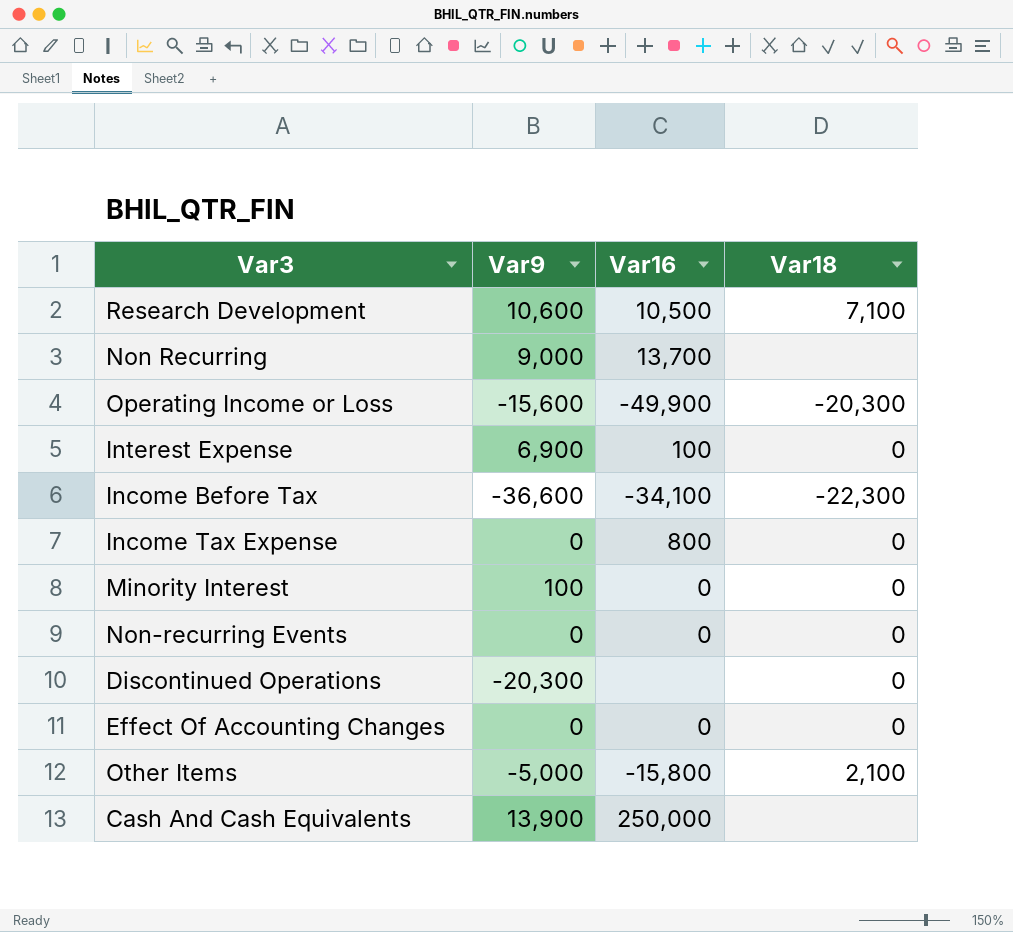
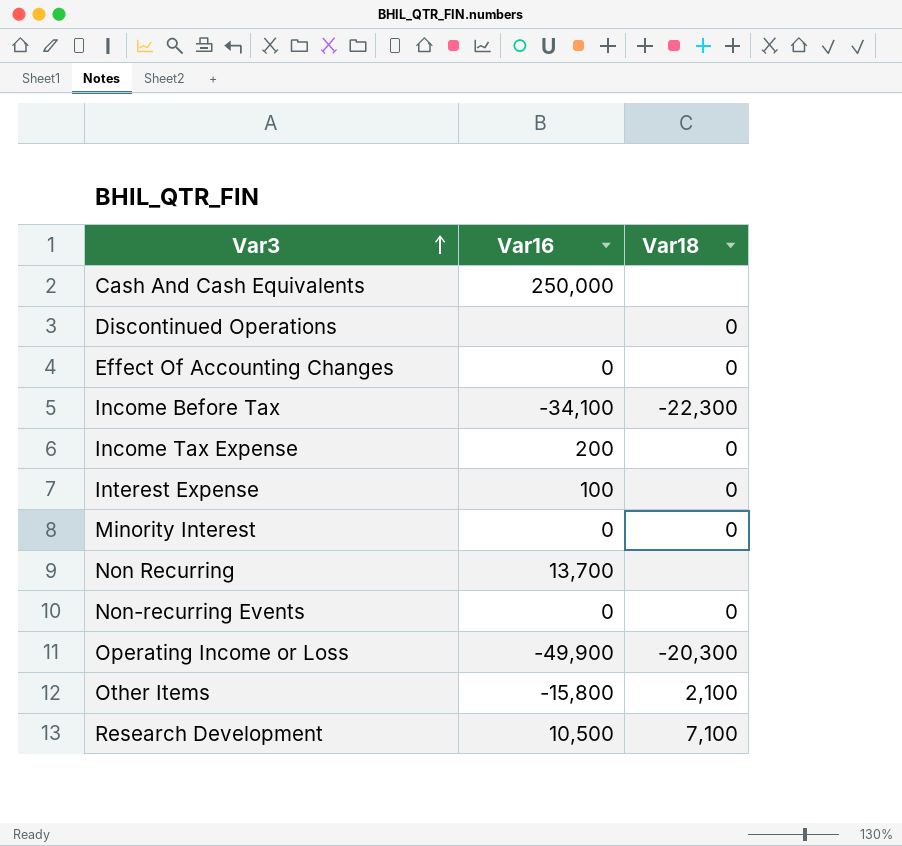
row order: none -> Var3 ascending
column Var9 | position: 2 -> none
Income Tax Expense | Var16: 800 -> 200

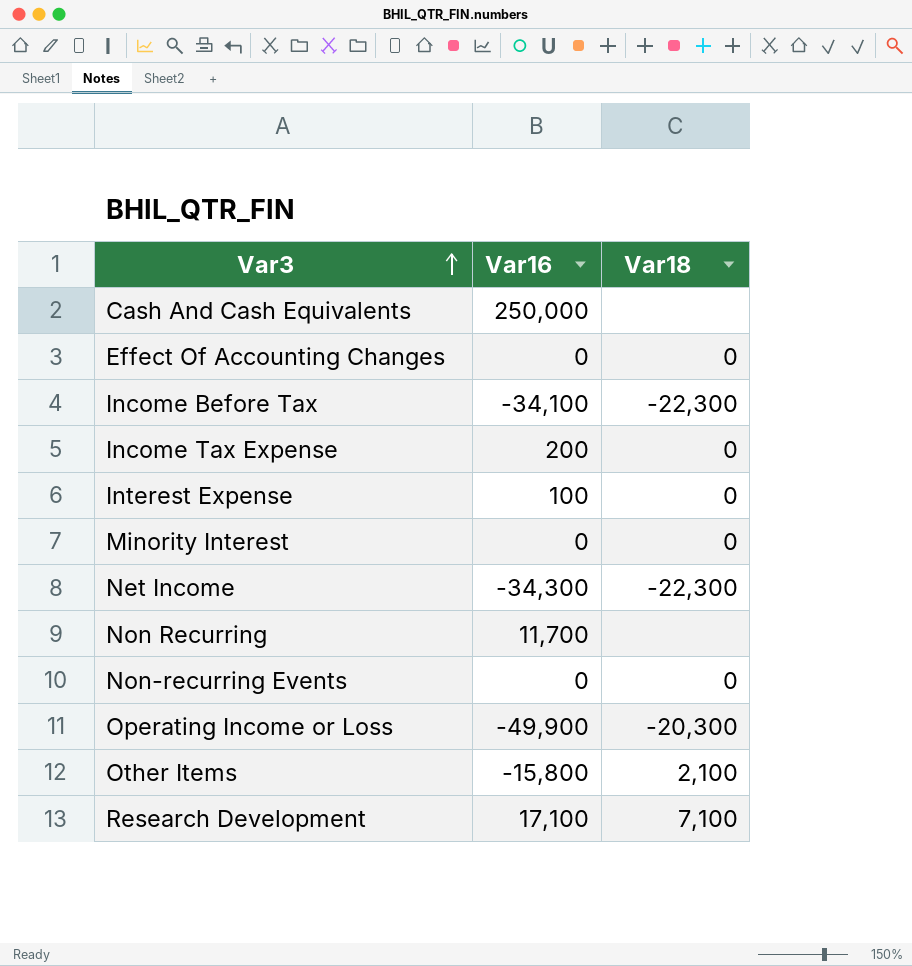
row Discontinued Operations: none | 0 -> none
row Net Income: none -> -34,300 | -22,300
Non Recurring | Var16: 13,700 -> 11,700
Research Development | Var16: 10,500 -> 17,100

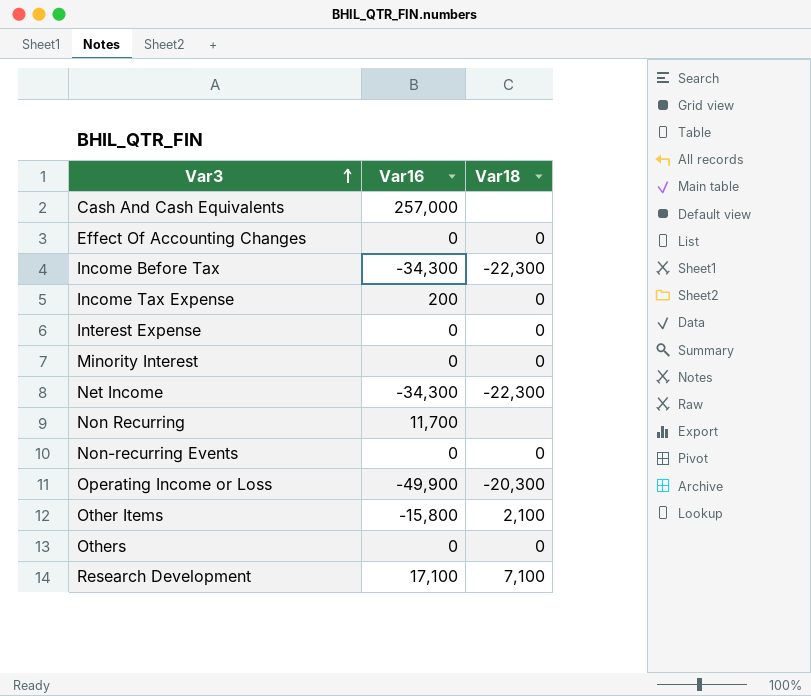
Cash And Cash Equivalents | Var16: 250,000 -> 257,000
Income Before Tax | Var16: -34,100 -> -34,300
Interest Expense | Var16: 100 -> 0
row Others: none -> 0 | 0

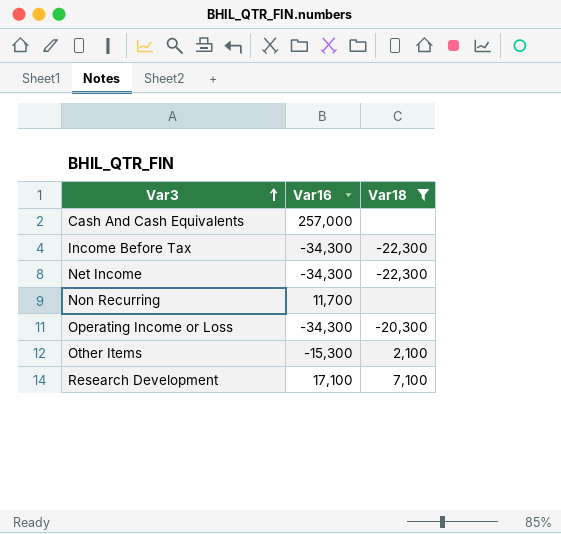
filter: none -> Var18 != 0
Operating Income or Loss | Var16: -49,900 -> -34,300
Other Items | Var16: -15,800 -> -15,300

